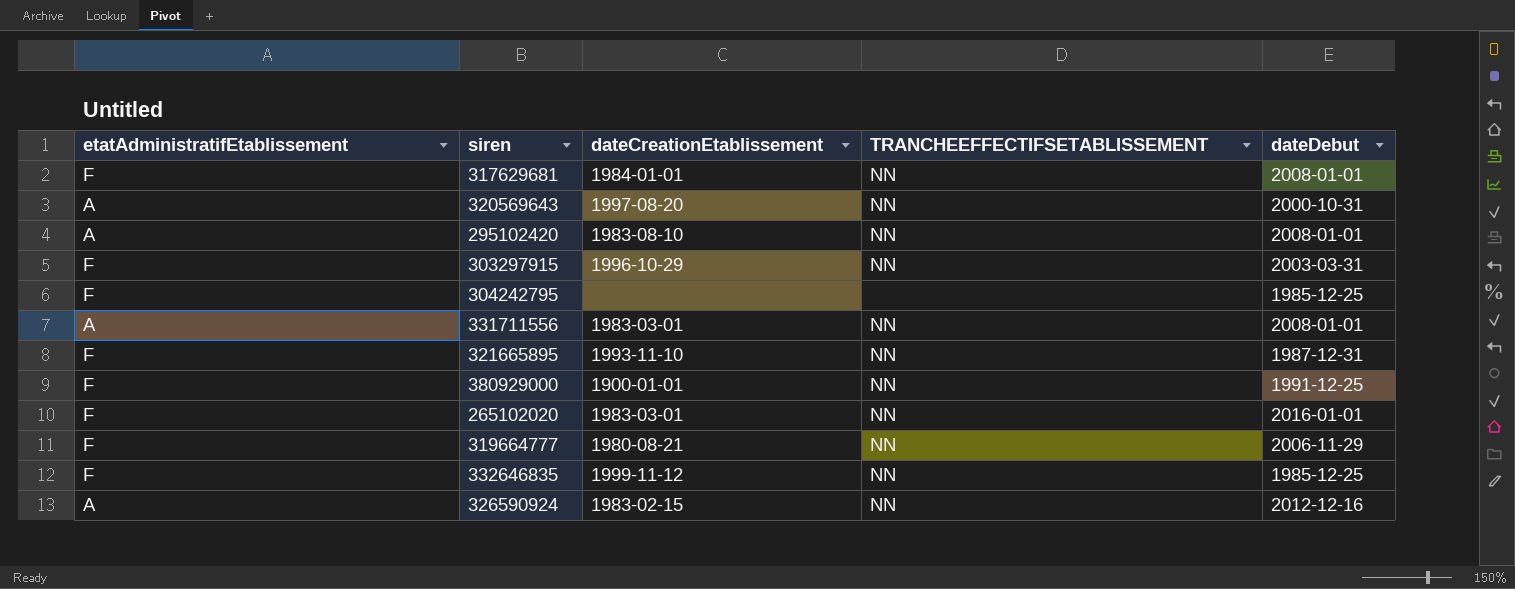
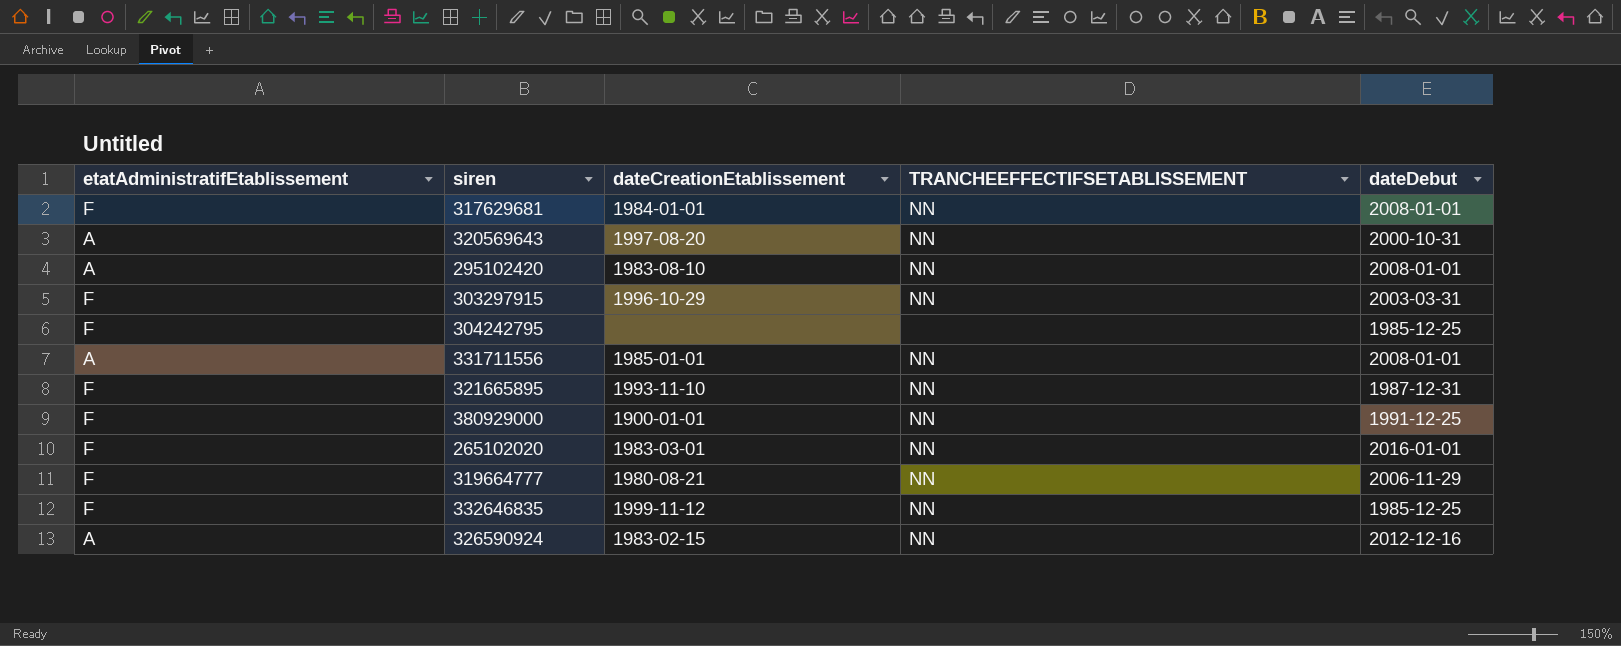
331711556 | dateCreationEtablissement: 1983-03-01 -> 1985-01-01

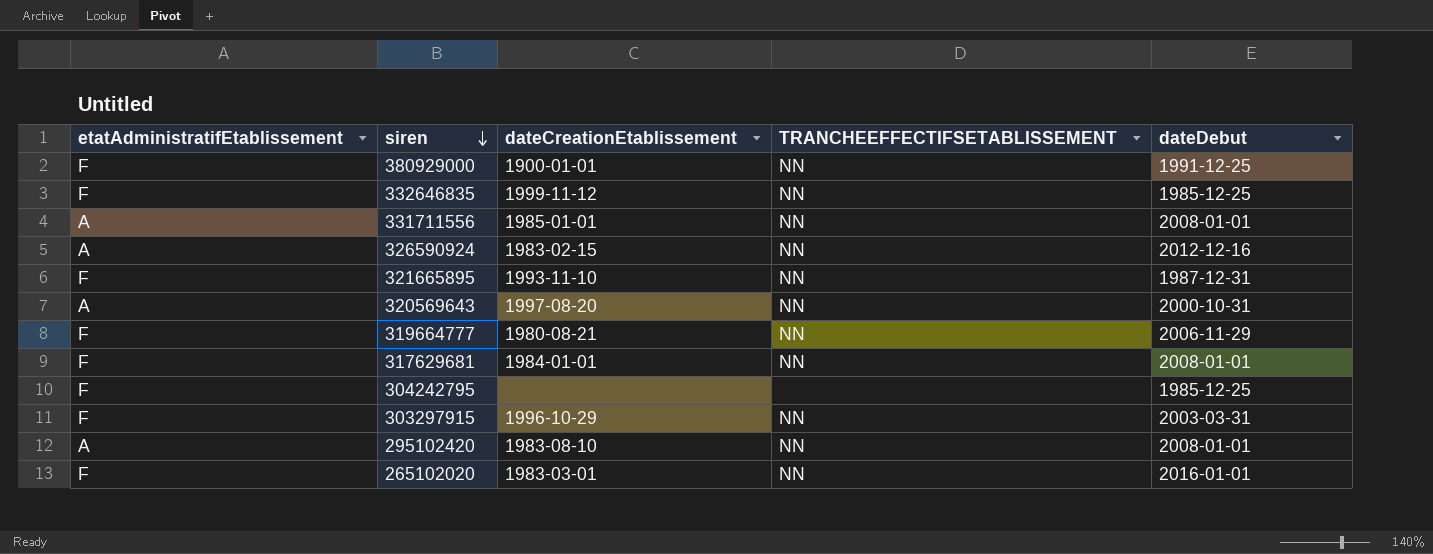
row order: none -> siren descending

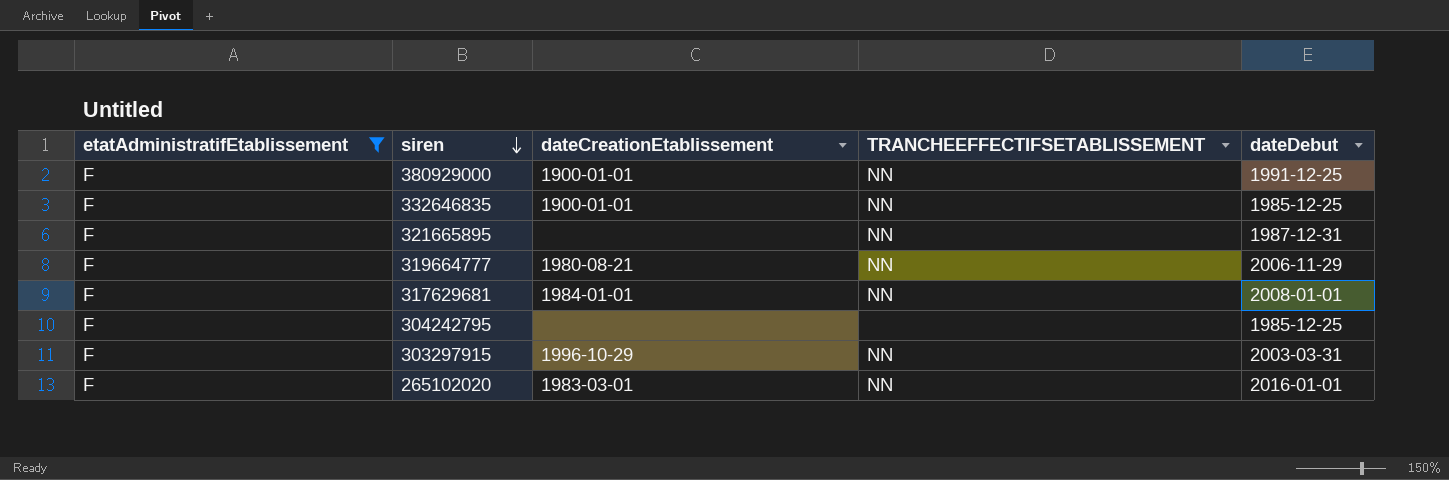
filter: none -> etatAdministratifEtablissement = F
332646835 | dateCreationEtablissement: 1999-11-12 -> 1900-01-01
321665895 | dateCreationEtablissement: 1993-11-10 -> none

